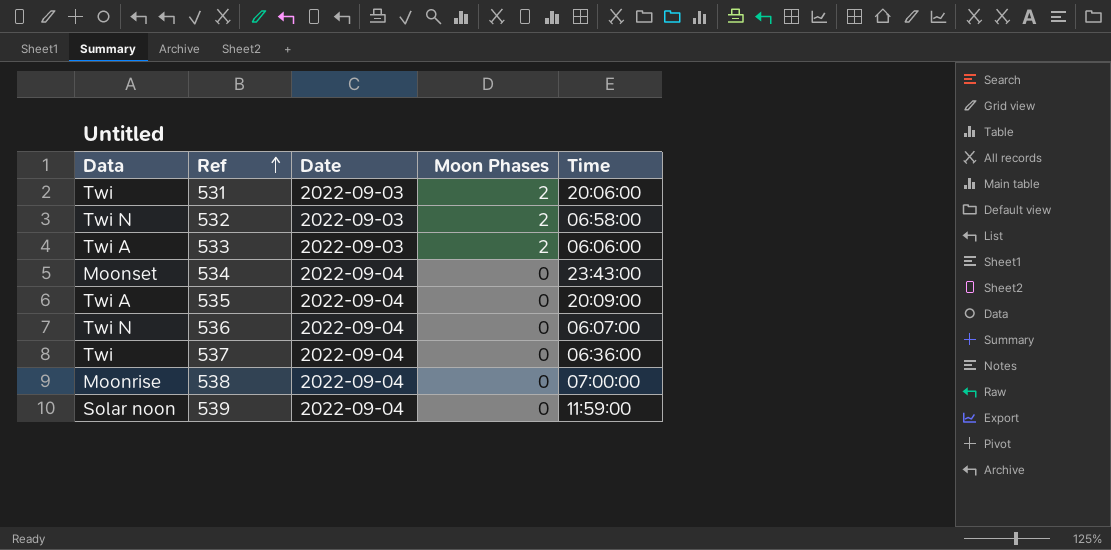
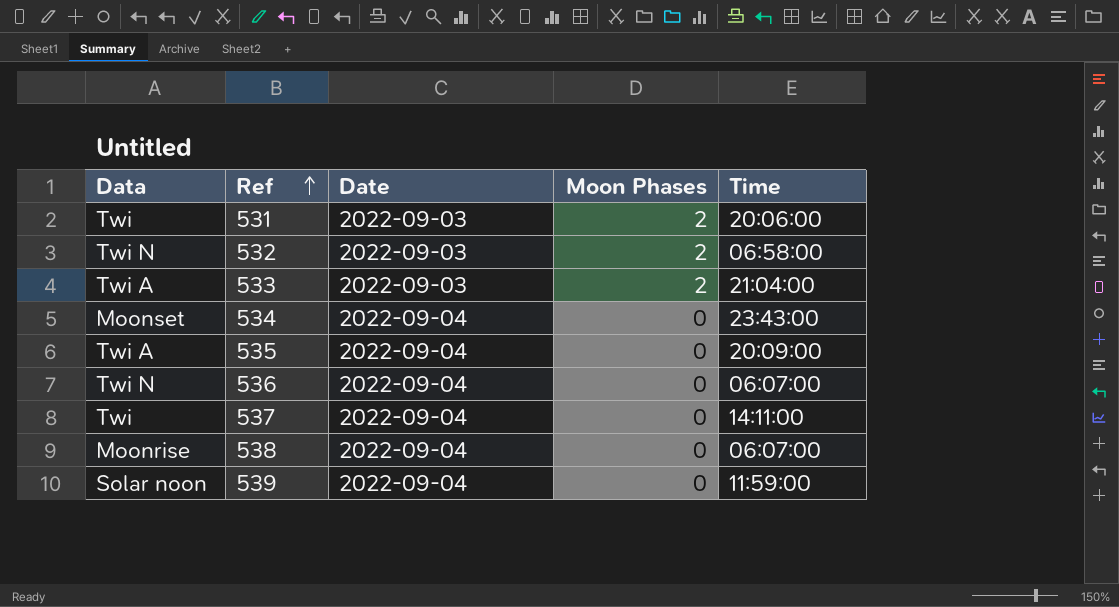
533 | Time: 06:06:00 -> 21:04:00
537 | Time: 06:36:00 -> 14:11:00
538 | Time: 07:00:00 -> 06:07:00

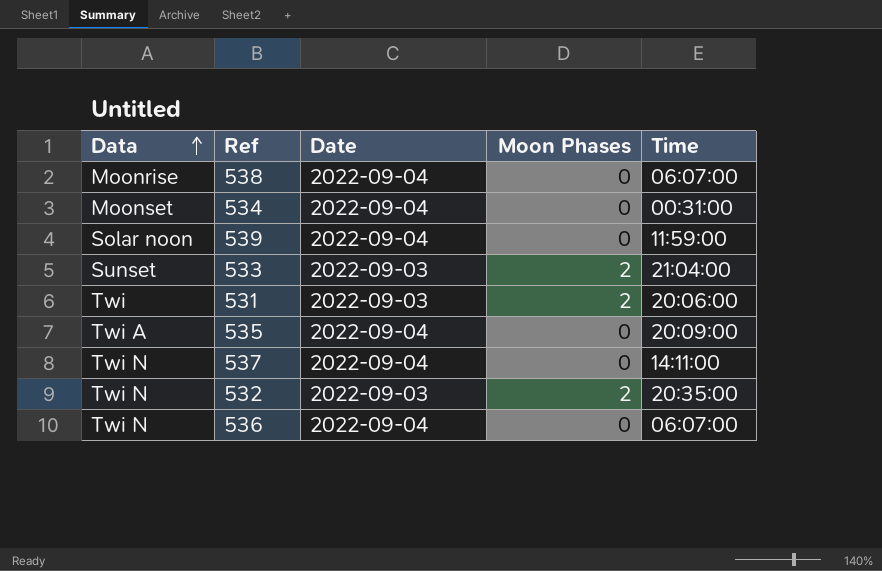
row order: Ref ascending -> Data ascending
534 | Time: 23:43:00 -> 00:31:00
533 | Data: Twi A -> Sunset
537 | Data: Twi -> Twi N
532 | Time: 06:58:00 -> 20:35:00

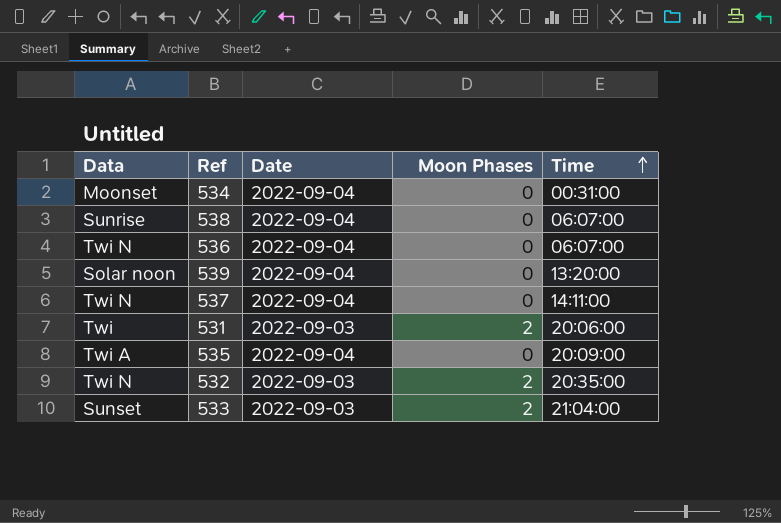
row order: Data ascending -> Time ascending
538 | Data: Moonrise -> Sunrise
539 | Time: 11:59:00 -> 13:20:00

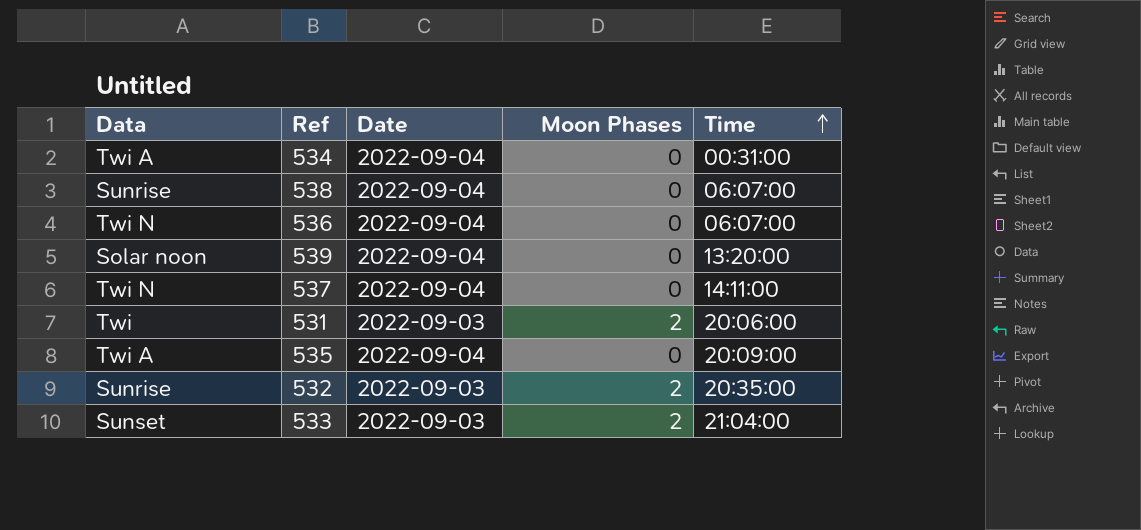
534 | Data: Moonset -> Twi A
532 | Data: Twi N -> Sunrise

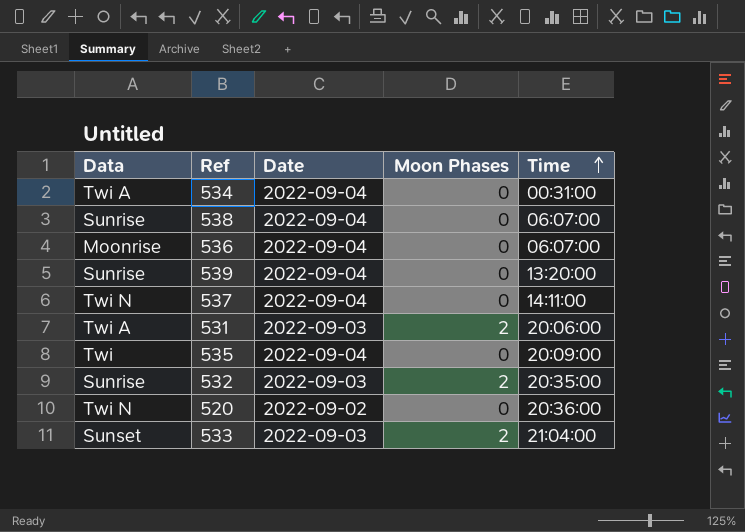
536 | Data: Twi N -> Moonrise
539 | Data: Solar noon -> Sunrise
531 | Data: Twi -> Twi A
535 | Data: Twi A -> Twi
row 520: none -> Twi N | 2022-09-02 | 0 | 20:36:00

